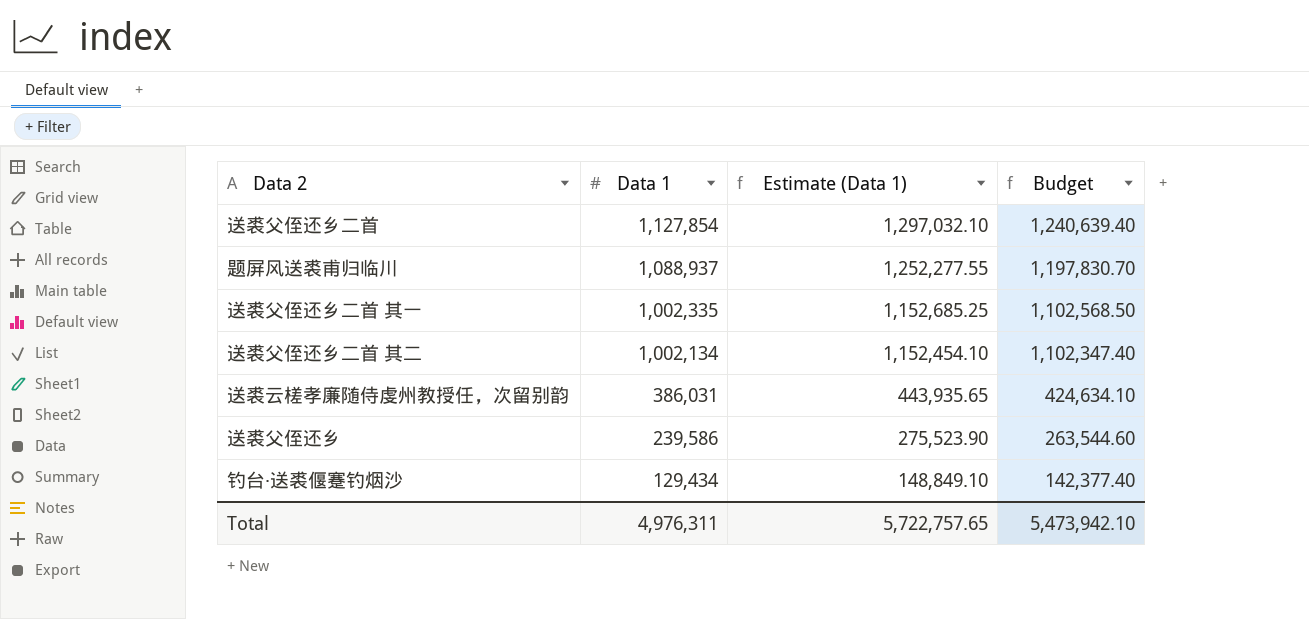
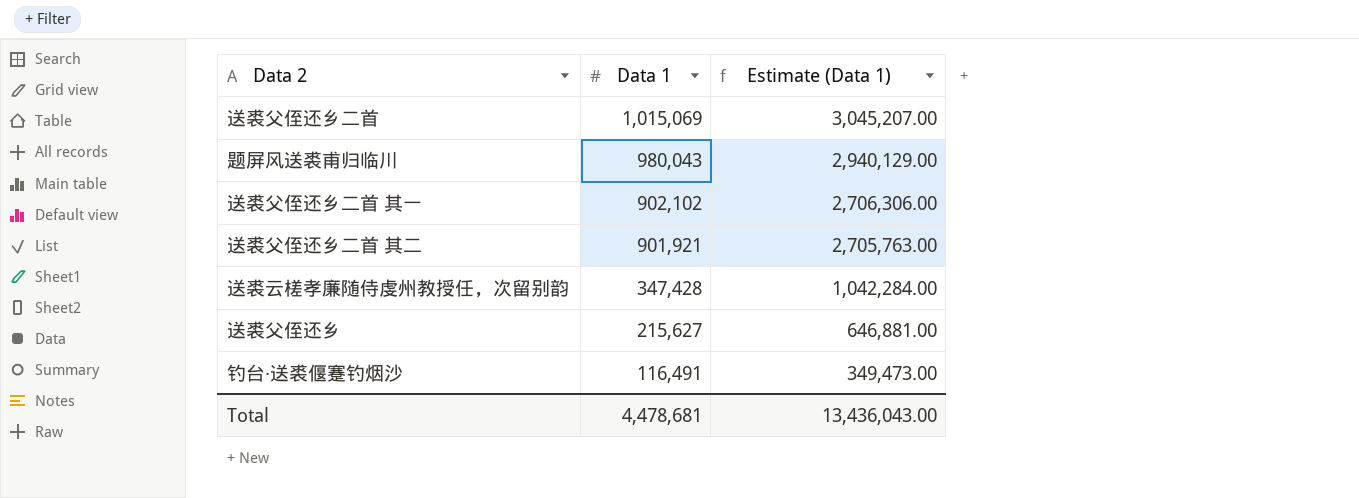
column Budget | formula: [Data 1] * 1.1 -> none
column Estimate (Data 1) | formula: [Data 1] * 1.15 -> [Data 1] * 3
送裘父侄还乡二首 | Data 1: 1,127,854 -> 1,015,069
题屏风送裘甫归临川 | Data 1: 1,088,937 -> 980,043
送裘父侄还乡二首 其一 | Data 1: 1,002,335 -> 902,102
送裘父侄还乡二首 其二 | Data 1: 1,002,134 -> 901,921
送裘云槎孝廉随侍虔州教授任，次留别韵 | Data 1: 386,031 -> 347,428
送裘父侄还乡 | Data 1: 239,586 -> 215,627
钓台·送裘偃蹇钓烟沙 | Data 1: 129,434 -> 116,491
Total | Data 1: 4,976,311 -> 4,478,681
Total | Estimate (Data 1): 5,722,757.65 -> 13,436,043.00

